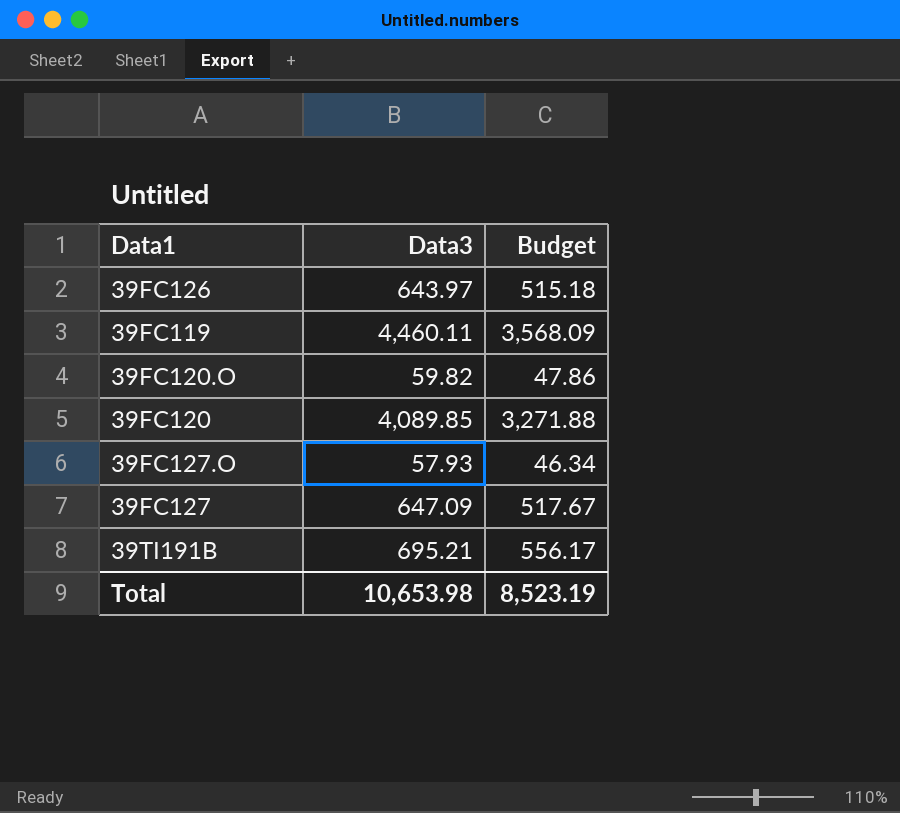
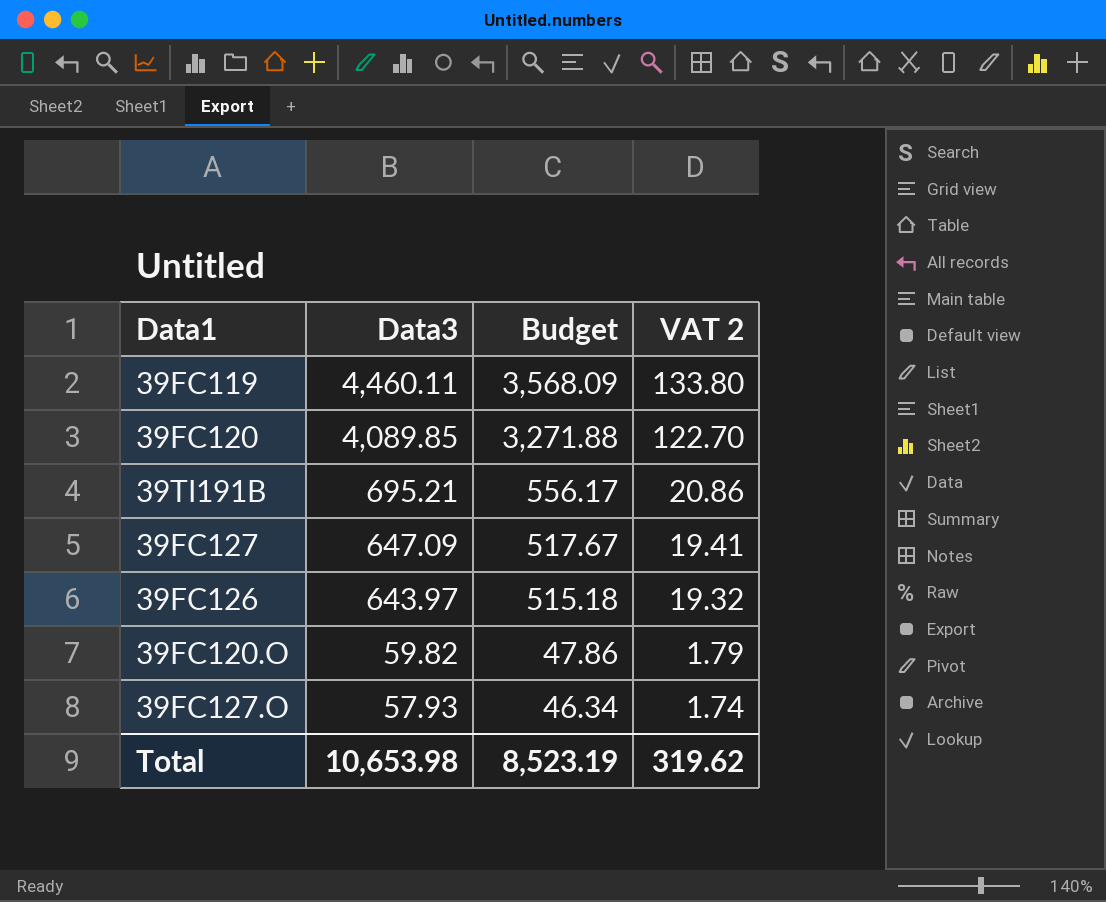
row order: none -> Data3 descending
column VAT 2 | formula: none -> [Data3] * 0.03

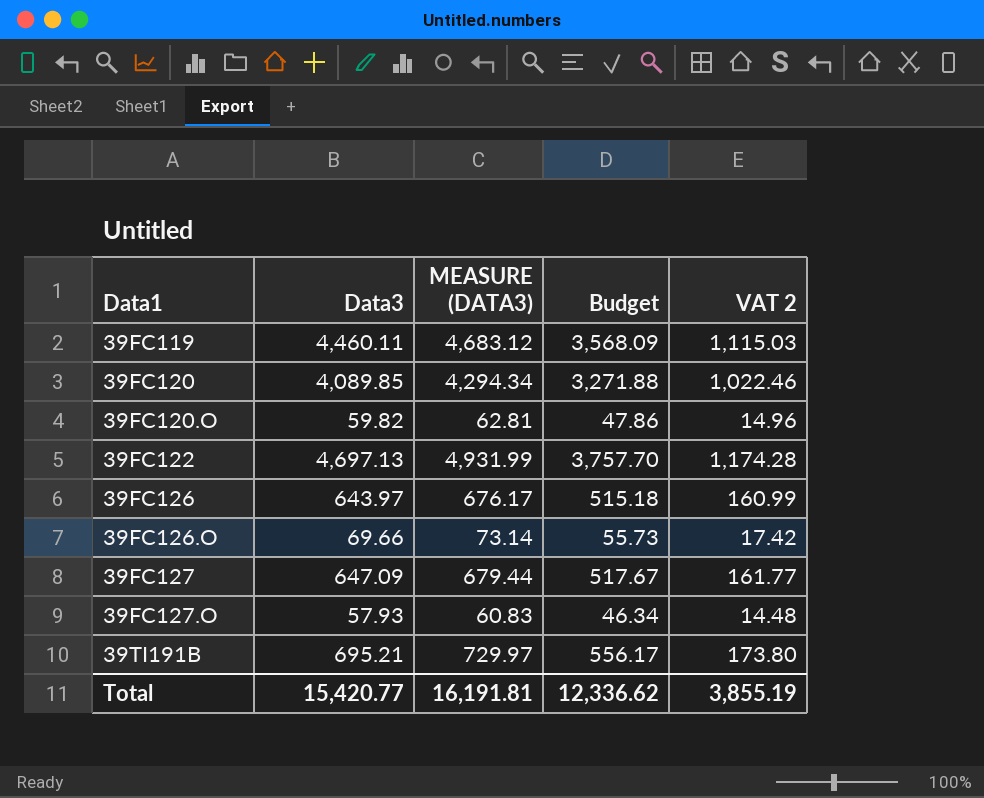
row order: Data3 descending -> Data1 ascending
column MEASURE (DATA3) | formula: none -> [Data3] * 1.05
column VAT 2 | formula: [Data3] * 0.03 -> [Data3] * 0.25
row 39FC122: none -> 4,697.13 | 4,931.99 | 3,757.70 | 1,174.28
row 39FC126.O: none -> 69.66 | 73.14 | 55.73 | 17.42
Total | Data3: 10,653.98 -> 15,420.77
Total | Budget: 8,523.19 -> 12,336.62
Total | VAT 2: 319.62 -> 3,855.19

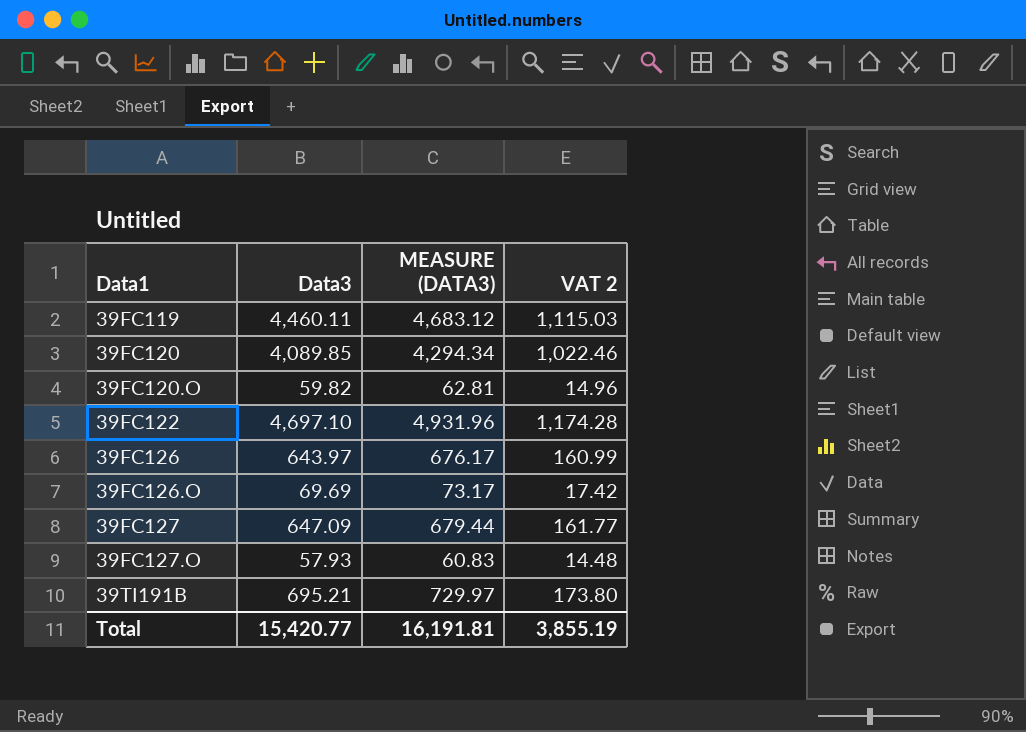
column Budget | formula: [Data3] * 0.8 -> none
39FC122 | Data3: 4,697.13 -> 4,697.10
39FC122 | MEASURE (DATA3): 4,931.99 -> 4,931.96
39FC126.O | Data3: 69.66 -> 69.69
39FC126.O | MEASURE (DATA3): 73.14 -> 73.17

